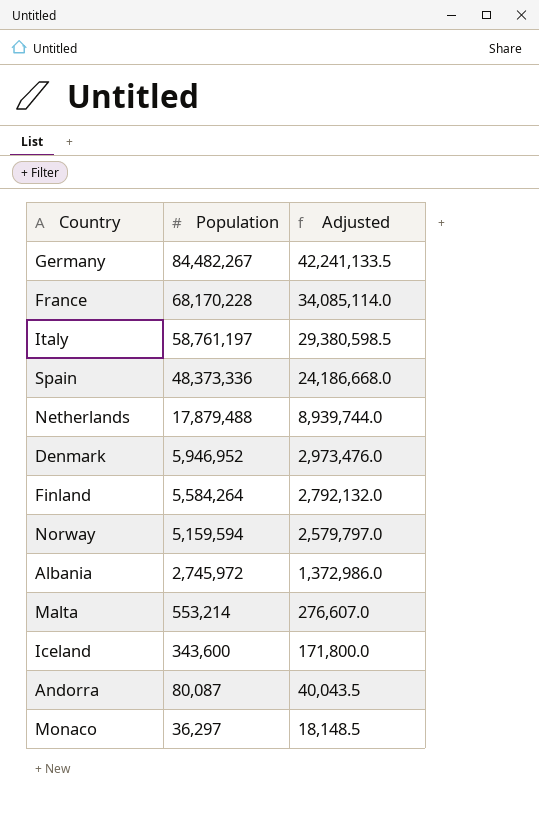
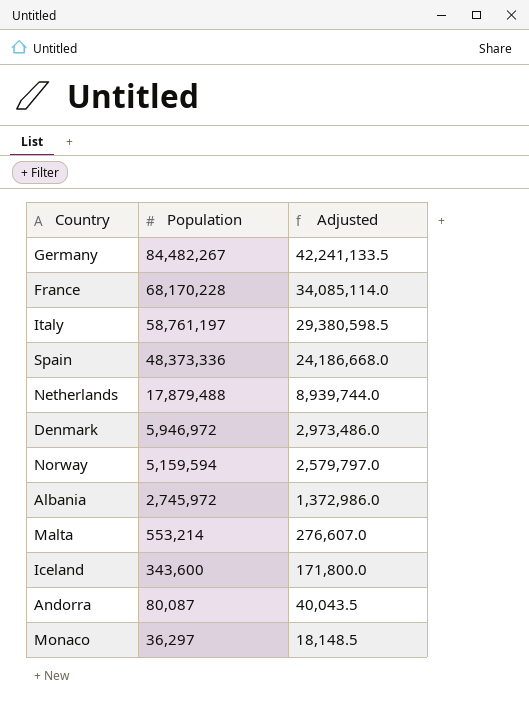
row Finland: 5,584,264 | 2,792,132.0 -> none
Denmark | Population: 5,946,952 -> 5,946,972
Denmark | Adjusted: 2,973,476.0 -> 2,973,486.0

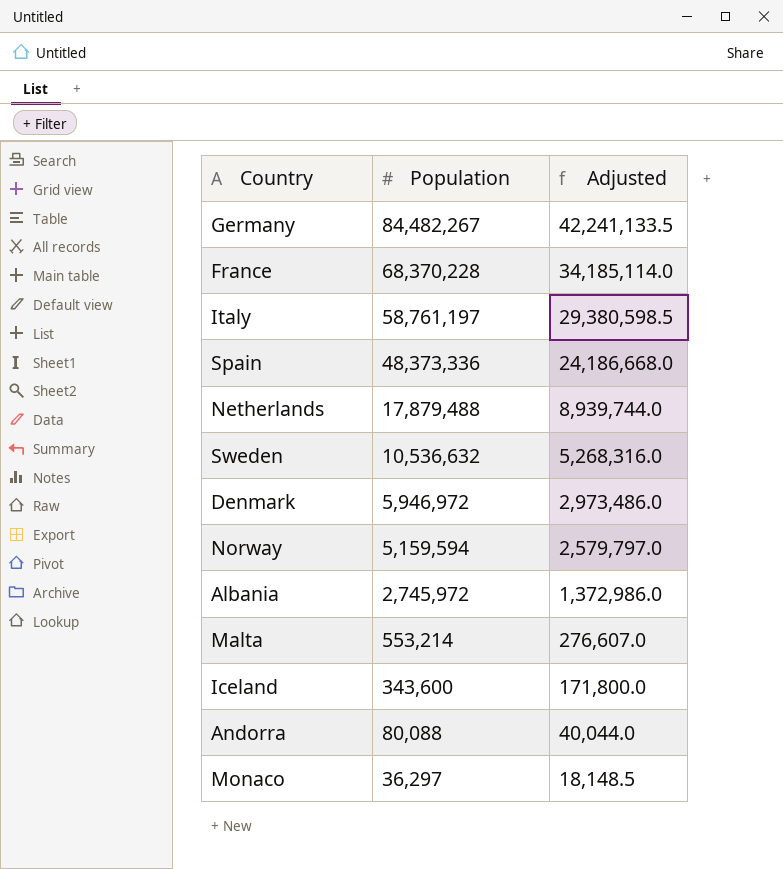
France | Population: 68,170,228 -> 68,370,228
France | Adjusted: 34,085,114.0 -> 34,185,114.0
row Sweden: none -> 10,536,632 | 5,268,316.0
Andorra | Population: 80,087 -> 80,088
Andorra | Adjusted: 40,043.5 -> 40,044.0

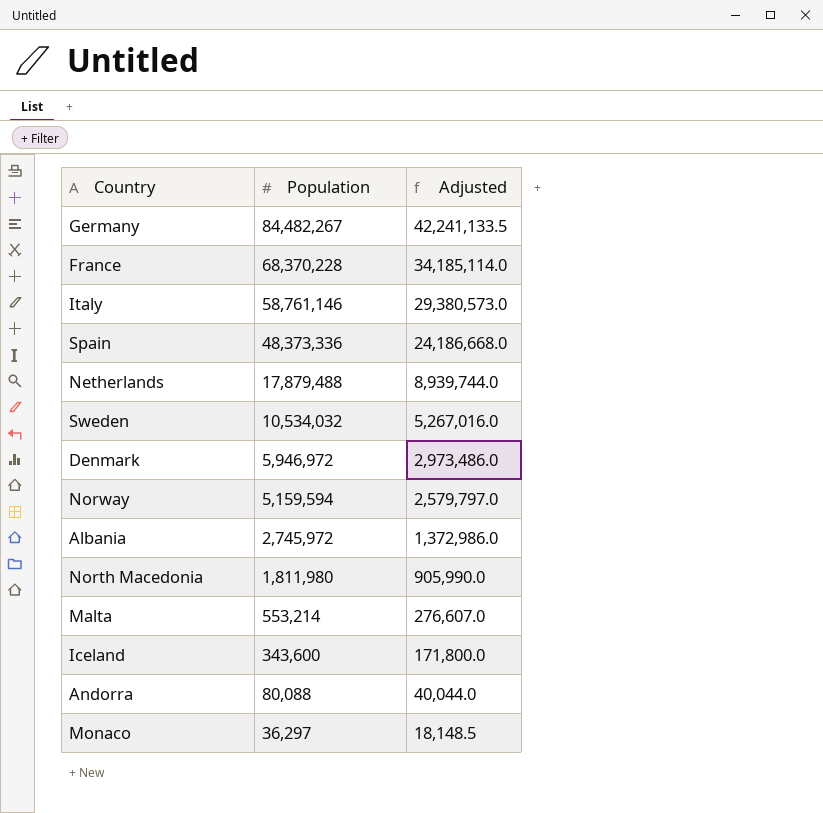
Italy | Population: 58,761,197 -> 58,761,146
Italy | Adjusted: 29,380,598.5 -> 29,380,573.0
Sweden | Population: 10,536,632 -> 10,534,032
Sweden | Adjusted: 5,268,316.0 -> 5,267,016.0
row North Macedonia: none -> 1,811,980 | 905,990.0

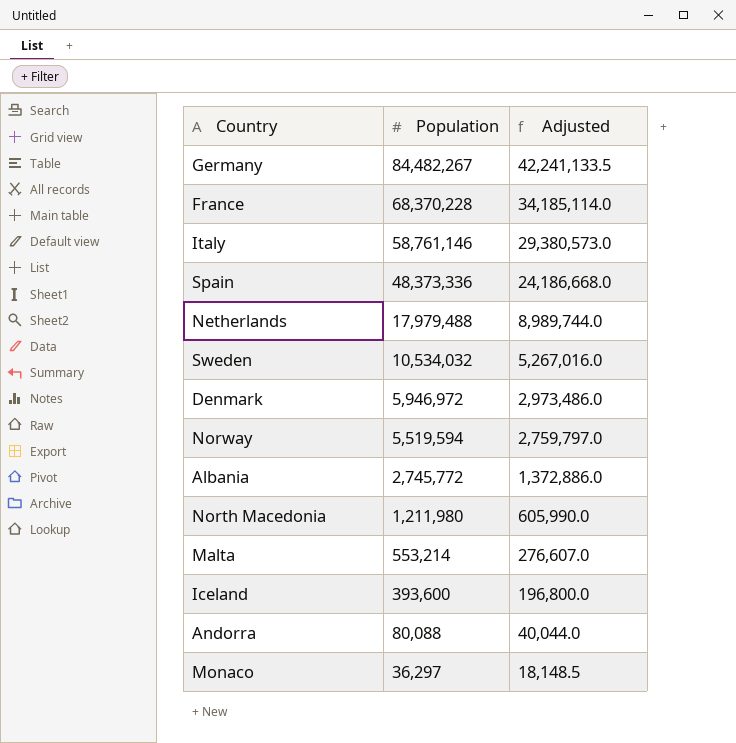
Netherlands | Population: 17,879,488 -> 17,979,488
Netherlands | Adjusted: 8,939,744.0 -> 8,989,744.0
Norway | Population: 5,159,594 -> 5,519,594
Norway | Adjusted: 2,579,797.0 -> 2,759,797.0
Albania | Population: 2,745,972 -> 2,745,772
Albania | Adjusted: 1,372,986.0 -> 1,372,886.0
North Macedonia | Population: 1,811,980 -> 1,211,980
North Macedonia | Adjusted: 905,990.0 -> 605,990.0
Iceland | Population: 343,600 -> 393,600
Iceland | Adjusted: 171,800.0 -> 196,800.0

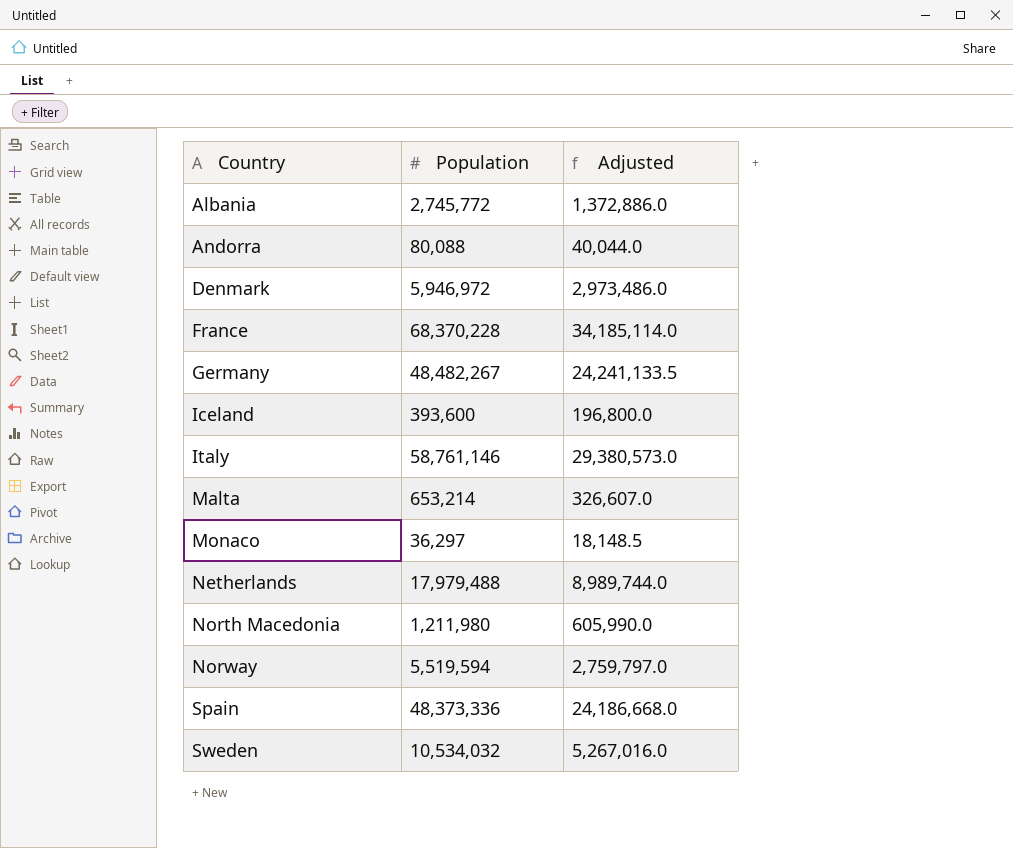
row order: Population descending -> Country ascending
Germany | Population: 84,482,267 -> 48,482,267
Germany | Adjusted: 42,241,133.5 -> 24,241,133.5
Malta | Population: 553,214 -> 653,214
Malta | Adjusted: 276,607.0 -> 326,607.0

